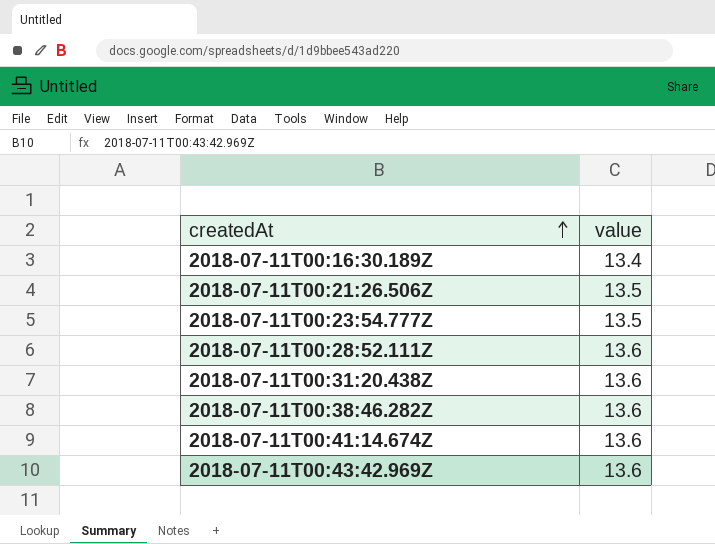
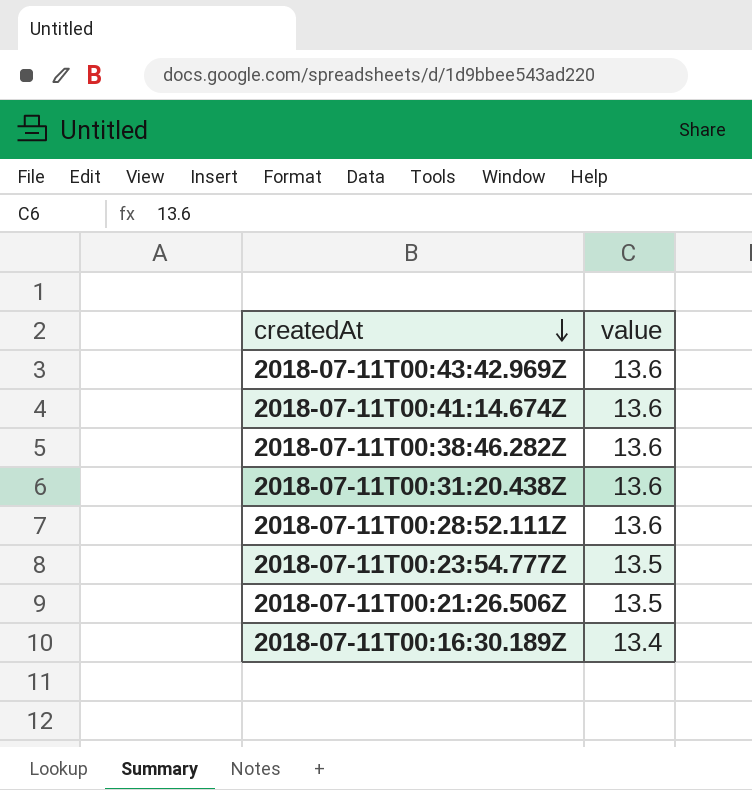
row order: createdAt ascending -> createdAt descending

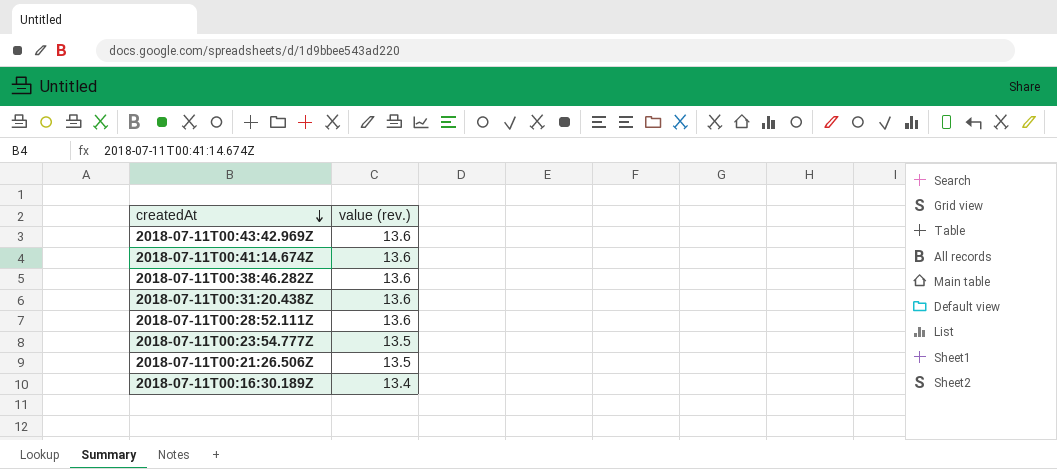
column name: value -> value (rev.)

